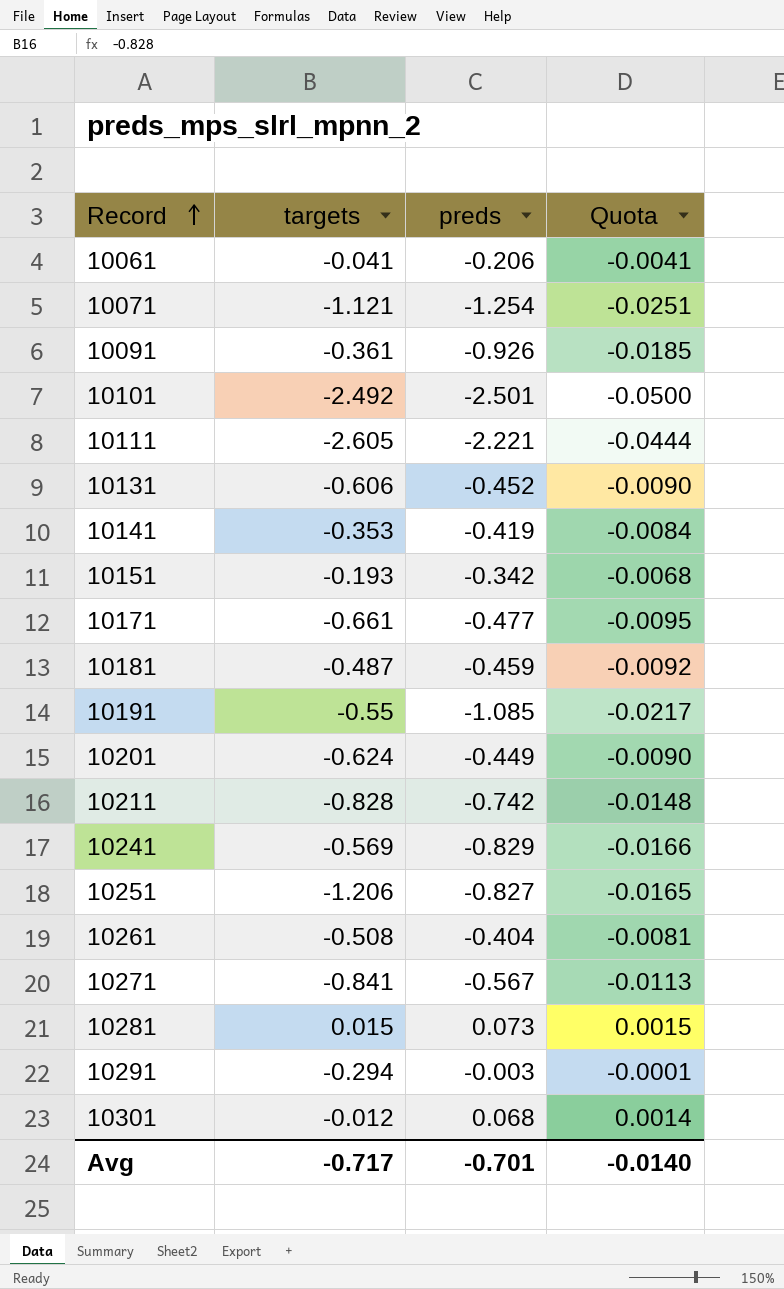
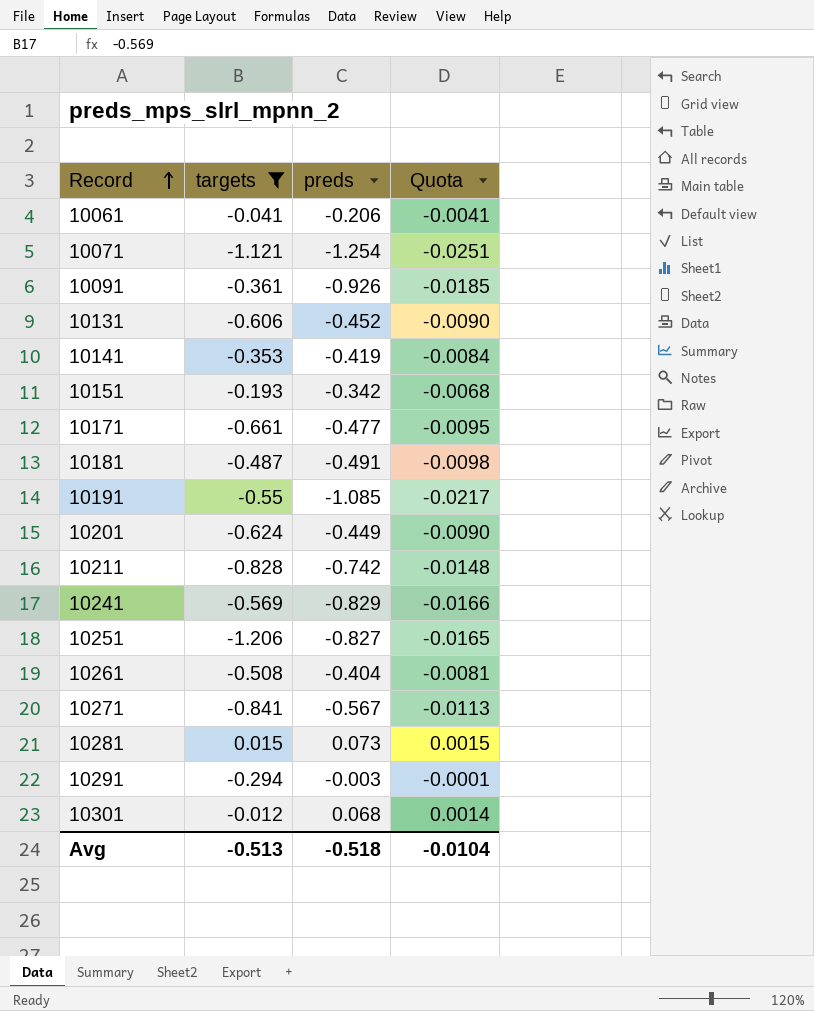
filter: none -> targets >= -1.206
10181 | preds: -0.459 -> -0.491
10181 | Quota: -0.0092 -> -0.0098
Avg | targets: -0.717 -> -0.513
Avg | preds: -0.701 -> -0.518
Avg | Quota: -0.0140 -> -0.0104

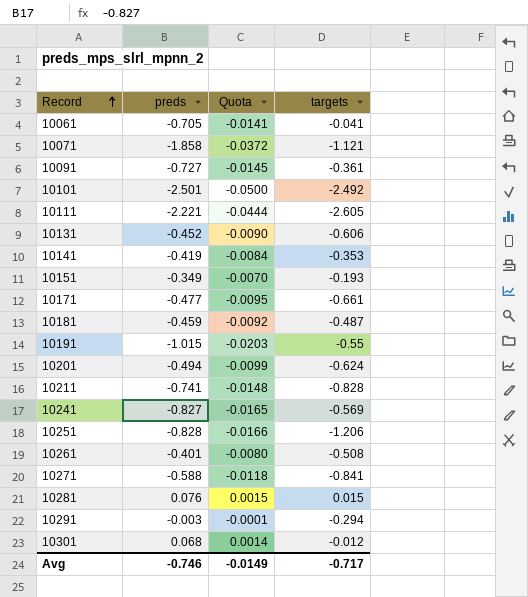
filter: targets >= -1.206 -> none
column targets | position: 2 -> 4
10061 | preds: -0.206 -> -0.705
10061 | Quota: -0.0041 -> -0.0141
10071 | preds: -1.254 -> -1.858
10071 | Quota: -0.0251 -> -0.0372
10091 | preds: -0.926 -> -0.727
10091 | Quota: -0.0185 -> -0.0145
10151 | preds: -0.342 -> -0.349
10151 | Quota: -0.0068 -> -0.0070
10181 | preds: -0.491 -> -0.459
10181 | Quota: -0.0098 -> -0.0092
10191 | preds: -1.085 -> -1.015
10191 | Quota: -0.0217 -> -0.0203
10201 | preds: -0.449 -> -0.494
10201 | Quota: -0.0090 -> -0.0099
10211 | preds: -0.742 -> -0.741
10241 | preds: -0.829 -> -0.827
10241 | Quota: -0.0166 -> -0.0165
10251 | preds: -0.827 -> -0.828
10251 | Quota: -0.0165 -> -0.0166
10261 | preds: -0.404 -> -0.401
10261 | Quota: -0.0081 -> -0.0080
10271 | preds: -0.567 -> -0.588
10271 | Quota: -0.0113 -> -0.0118
10281 | preds: 0.073 -> 0.076
Avg | preds: -0.518 -> -0.746
Avg | Quota: -0.0104 -> -0.0149
Avg | targets: -0.513 -> -0.717

